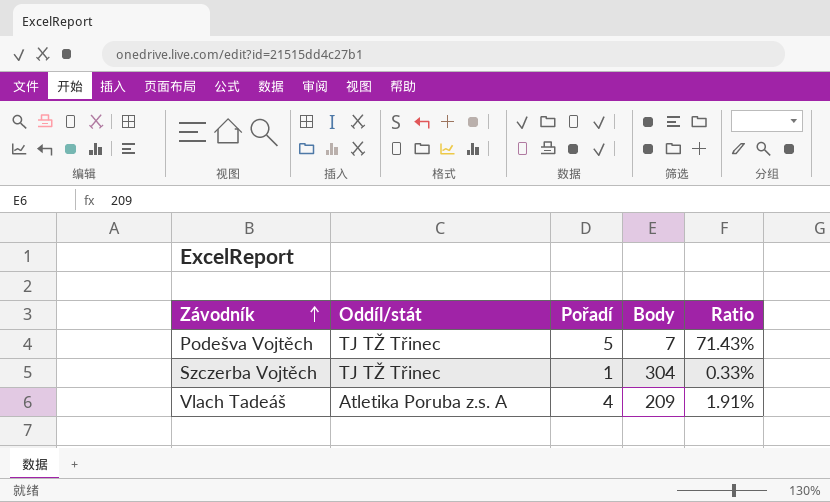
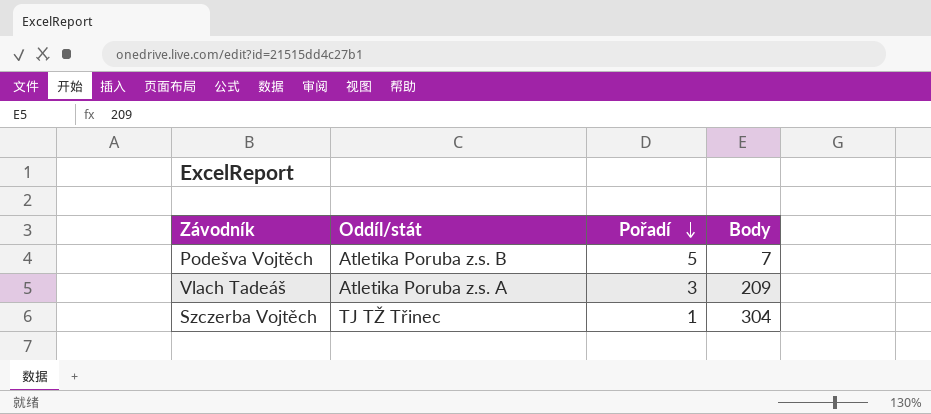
row order: Závodník ascending -> Pořadí descending
column Ratio | formula: [Pořadí] / [Body] -> none
Podešva Vojtěch | Oddíl/stát: TJ TŽ Třinec -> Atletika Poruba z.s. B
Vlach Tadeáš | Pořadí: 4 -> 3

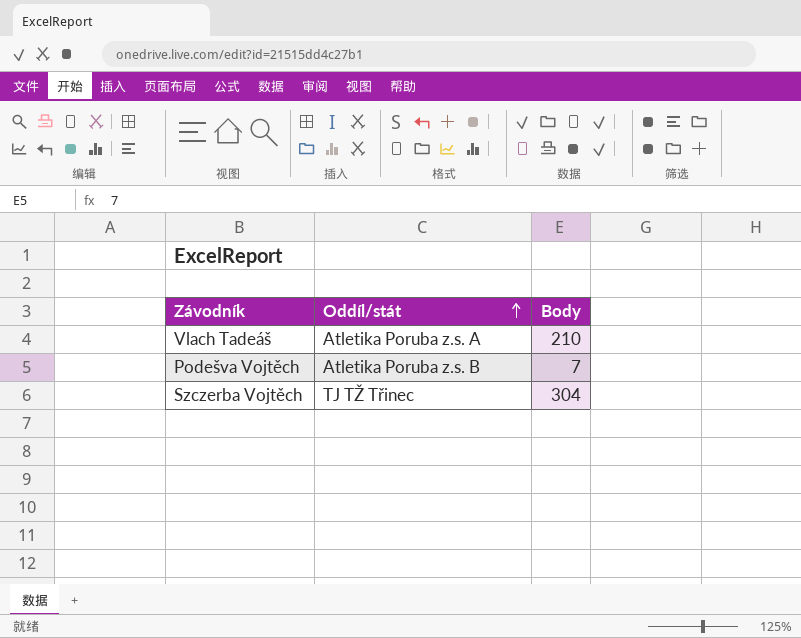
row order: Pořadí descending -> Oddíl/stát ascending
column Pořadí | position: 3 -> none
Vlach Tadeáš | Body: 209 -> 210

